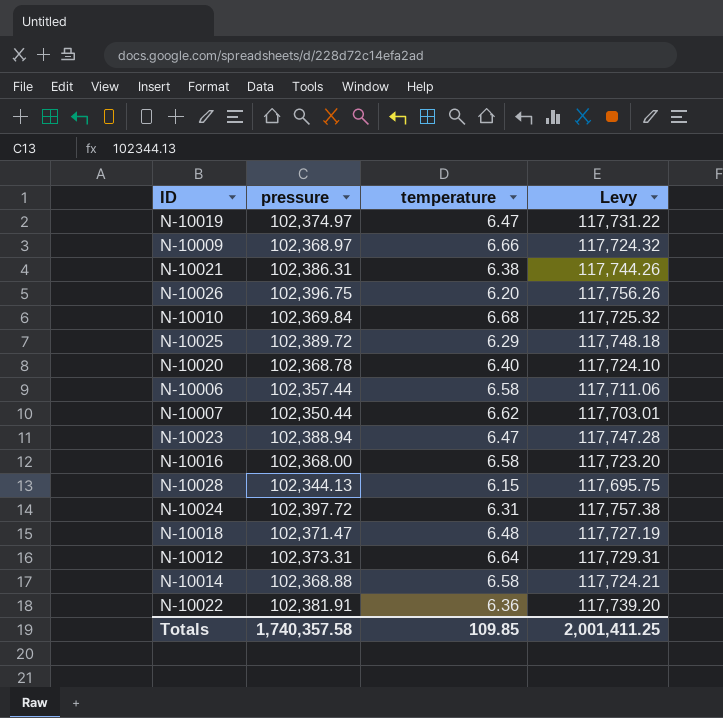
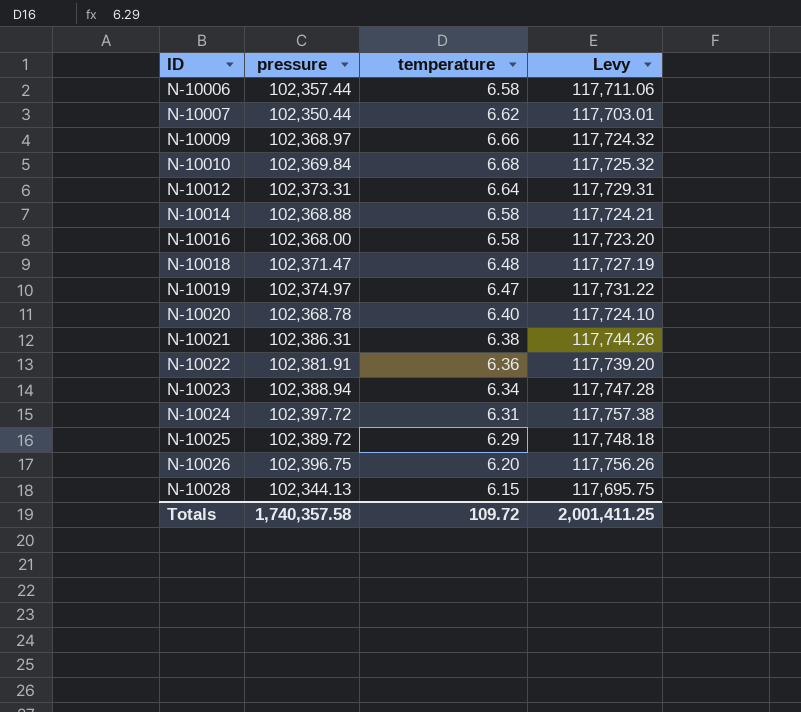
row order: none -> ID ascending
N-10023 | temperature: 6.47 -> 6.34
Totals | temperature: 109.85 -> 109.72

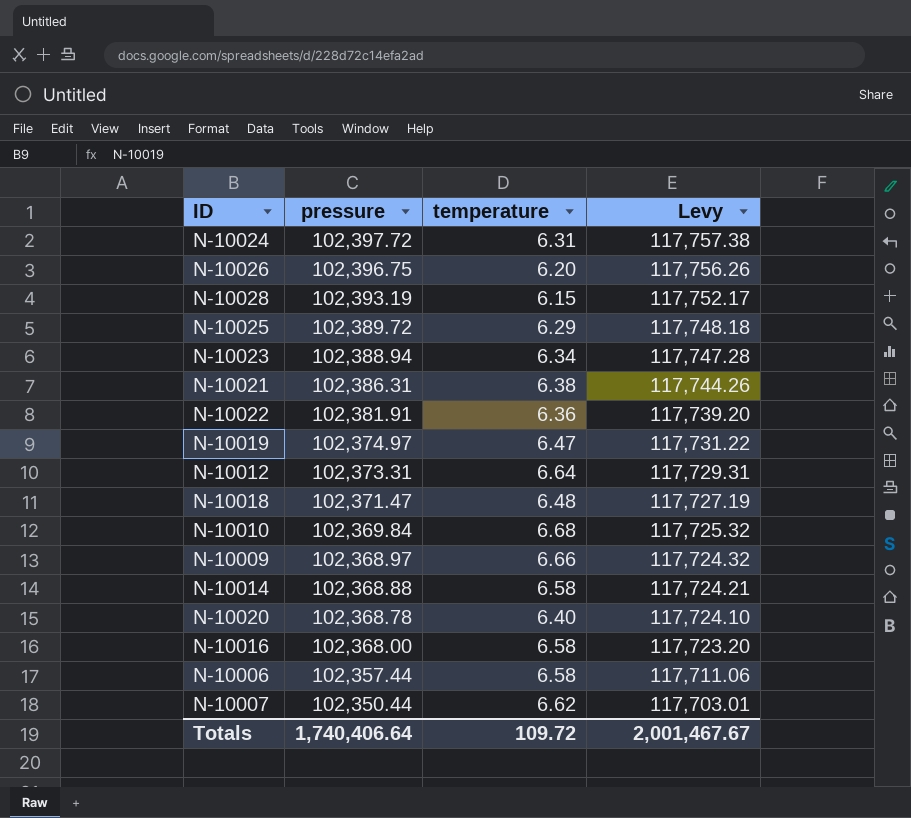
row order: ID ascending -> pressure descending
N-10028 | pressure: 102,344.13 -> 102,393.19
N-10028 | Levy: 117,695.75 -> 117,752.17
Totals | pressure: 1,740,357.58 -> 1,740,406.64
Totals | Levy: 2,001,411.25 -> 2,001,467.67

